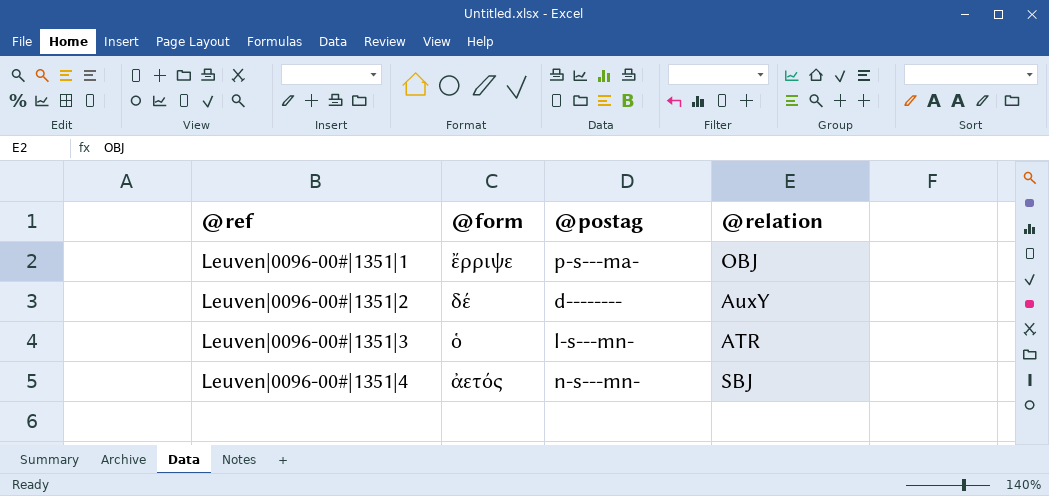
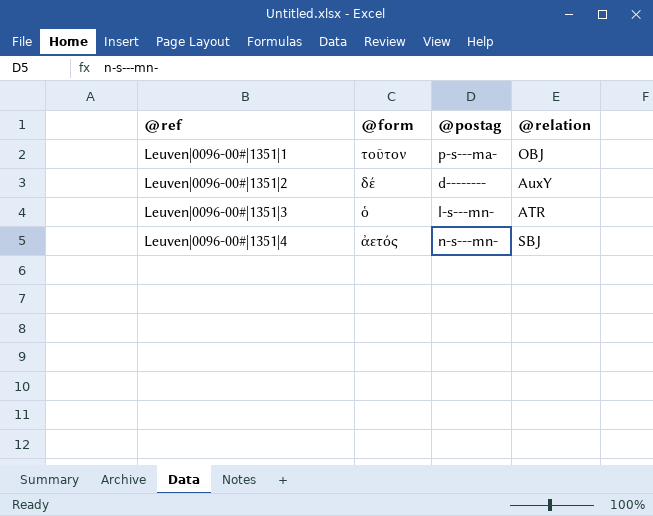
Leuven|0096-00#|1351|1 | @form: ἔρριψε -> τοῦτον

